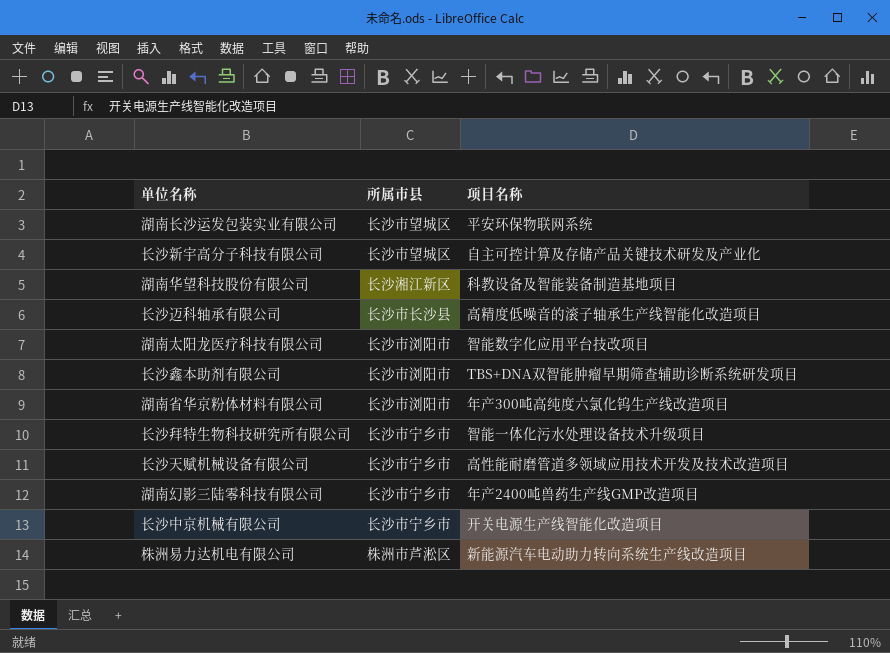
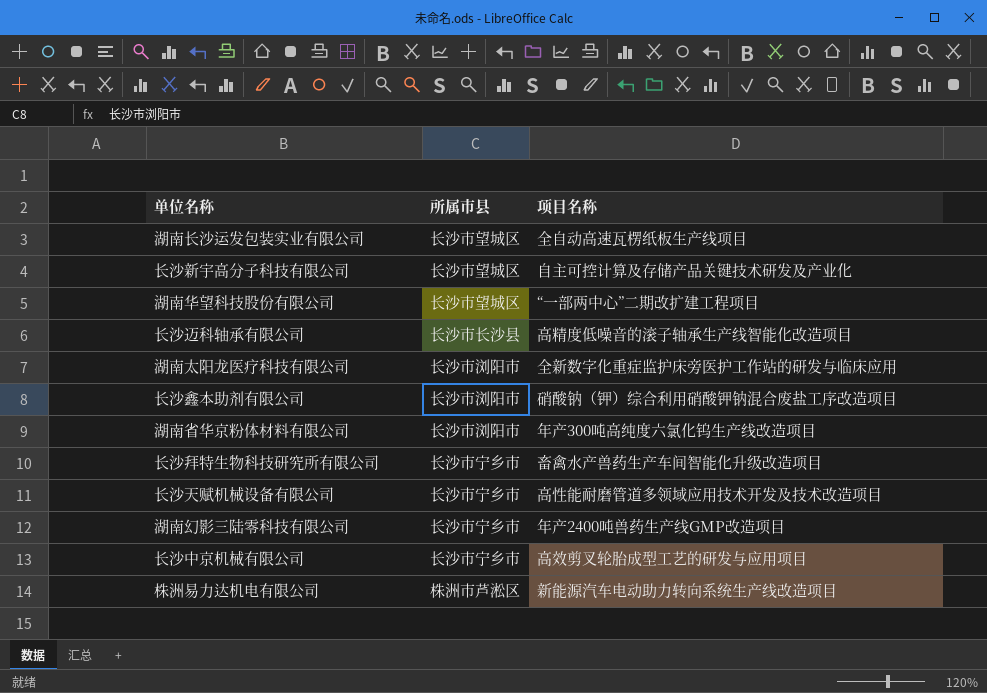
湖南长沙运发包装实业有限公司 | 项目名称: 平安环保物联网系统 -> 全自动高速瓦楞纸板生产线项目
湖南华望科技股份有限公司 | 所属市县: 长沙湘江新区 -> 长沙市望城区
湖南华望科技股份有限公司 | 项目名称: 科教设备及智能装备制造基地项目 -> “一部两中心”二期改扩建工程项目
湖南太阳龙医疗科技有限公司 | 项目名称: 智能数字化应用平台技改项目 -> 全新数字化重症监护床旁医护工作站的研发与临床应用
长沙鑫本助剂有限公司 | 项目名称: TBS+DNA双智能肿瘤早期筛查辅助诊断系统研发项目 -> 硝酸钠（钾）综合利用硝酸钾钠混合废盐工序改造项目
长沙拜特生物科技研究所有限公司 | 项目名称: 智能一体化污水处理设备技术升级项目 -> 畜禽水产兽药生产车间智能化升级改造项目
长沙中京机械有限公司 | 项目名称: 开关电源生产线智能化改造项目 -> 高效剪叉轮胎成型工艺的研发与应用项目

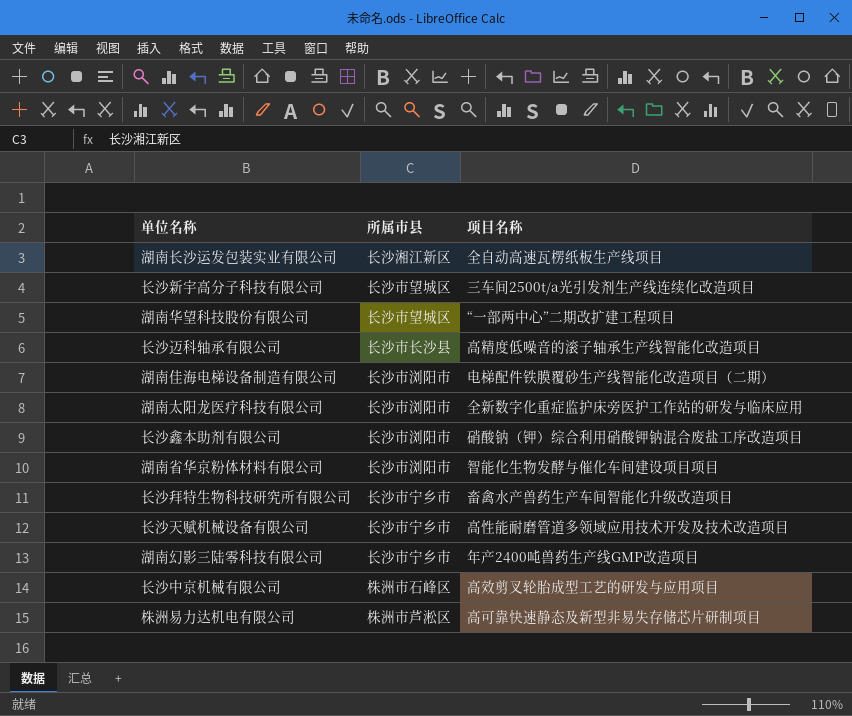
湖南长沙运发包装实业有限公司 | 所属市县: 长沙市望城区 -> 长沙湘江新区
长沙新宇高分子科技有限公司 | 项目名称: 自主可控计算及存储产品关键技术研发及产业化 -> 三车间2500t/a光引发剂生产线连续化改造项目
row 湖南佳海电梯设备制造有限公司: none -> 长沙市浏阳市 | 电梯配件铁膜覆砂生产线智能化改造项目（二期）
湖南省华京粉体材料有限公司 | 项目名称: 年产300吨高纯度六氯化钨生产线改造项目 -> 智能化生物发酵与催化车间建设项目项目
长沙中京机械有限公司 | 所属市县: 长沙市宁乡市 -> 株洲市石峰区
株洲易力达机电有限公司 | 项目名称: 新能源汽车电动助力转向系统生产线改造项目 -> 高可靠快速静态及新型非易失存储芯片研制项目

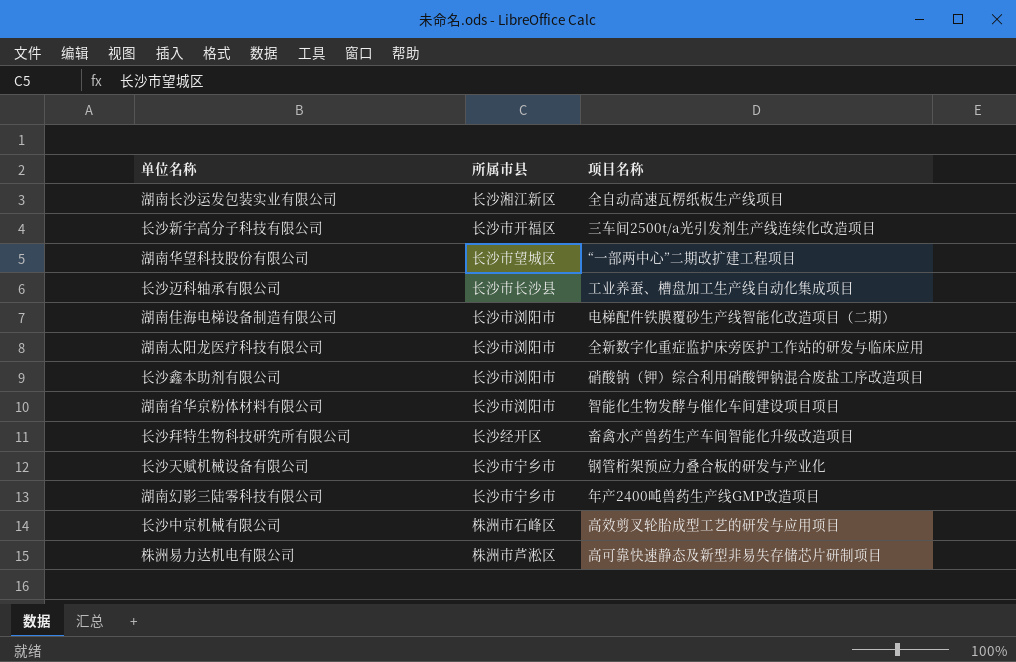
长沙新宇高分子科技有限公司 | 所属市县: 长沙市望城区 -> 长沙市开福区
长沙迈科轴承有限公司 | 项目名称: 高精度低噪音的滚子轴承生产线智能化改造项目 -> 工业养蚕、槽盘加工生产线自动化集成项目
长沙拜特生物科技研究所有限公司 | 所属市县: 长沙市宁乡市 -> 长沙经开区
长沙天赋机械设备有限公司 | 项目名称: 高性能耐磨管道多领域应用技术开发及技术改造项目 -> 钢管桁架预应力叠合板的研发与产业化

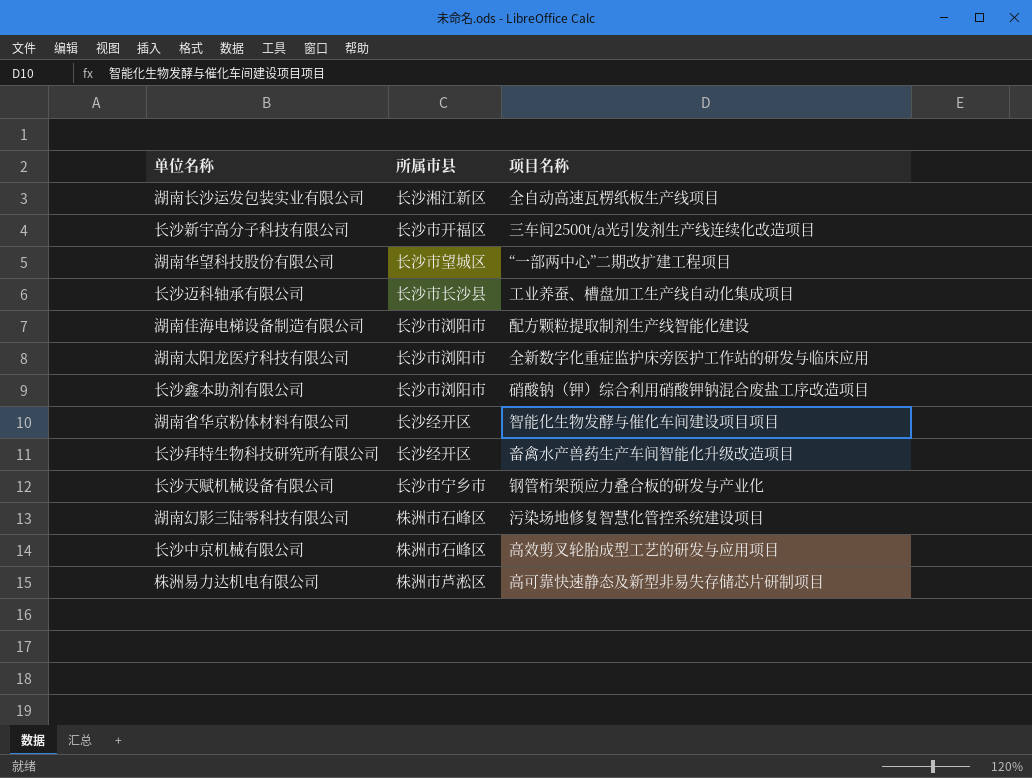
湖南佳海电梯设备制造有限公司 | 项目名称: 电梯配件铁膜覆砂生产线智能化改造项目（二期） -> 配方颗粒提取制剂生产线智能化建设
湖南省华京粉体材料有限公司 | 所属市县: 长沙市浏阳市 -> 长沙经开区
湖南幻影三陆零科技有限公司 | 所属市县: 长沙市宁乡市 -> 株洲市石峰区
湖南幻影三陆零科技有限公司 | 项目名称: 年产2400吨兽药生产线GMP改造项目 -> 污染场地修复智慧化管控系统建设项目

